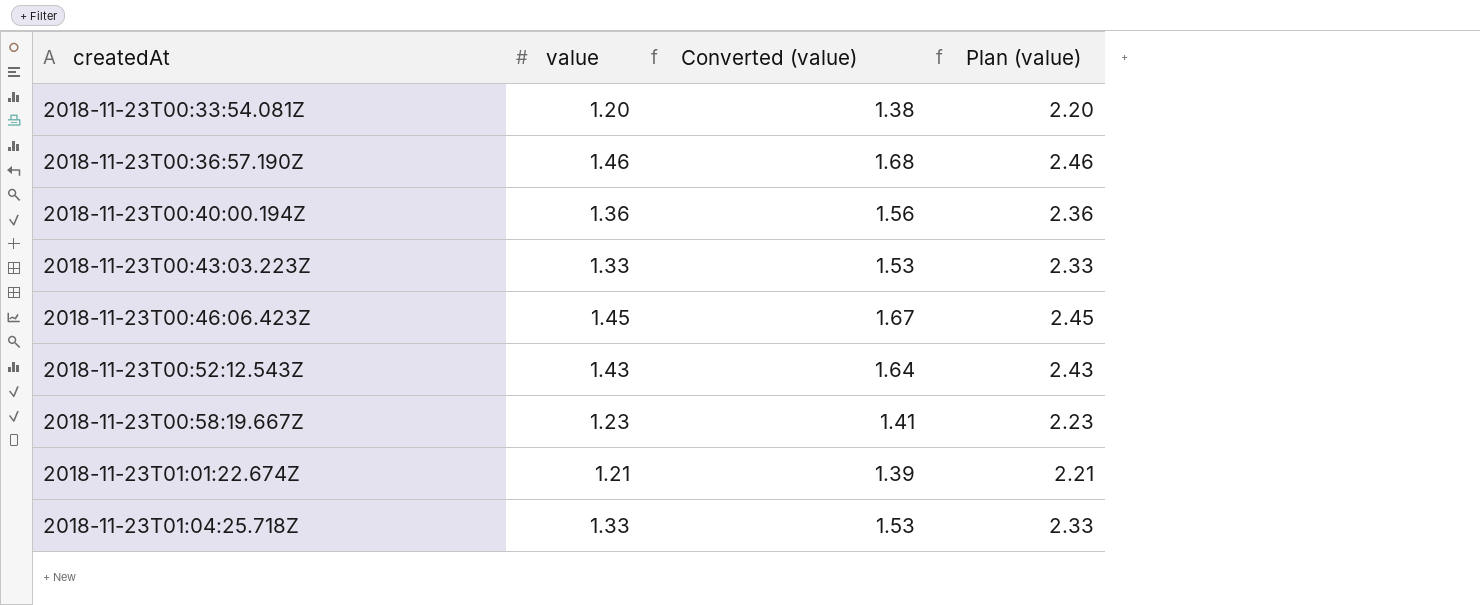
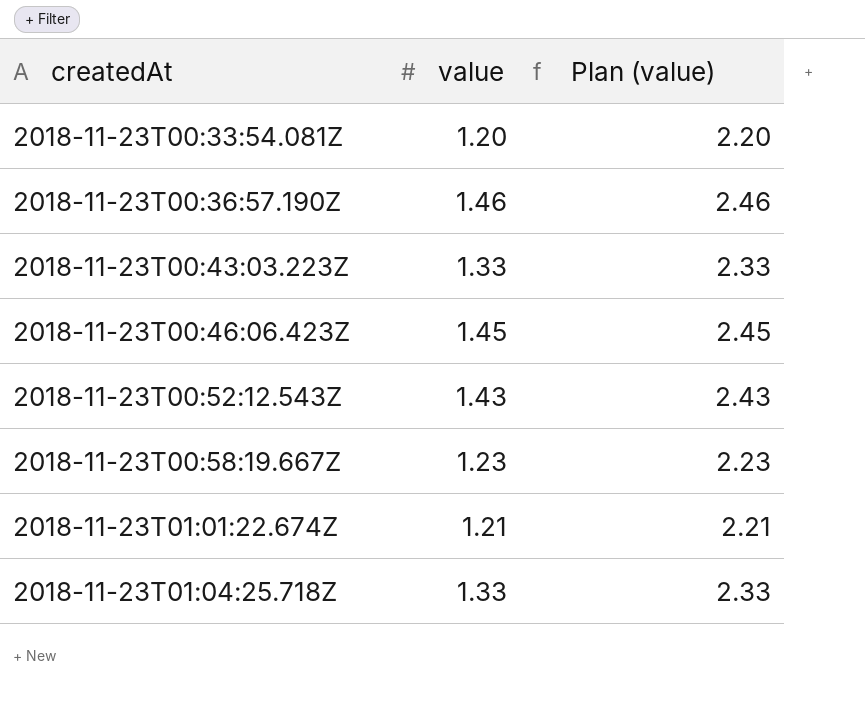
column Converted (value) | formula: [value] * 1.15 -> none
row 2018-11-23T00:40:00.194Z: 1.36 | 1.56 | 2.36 -> none

